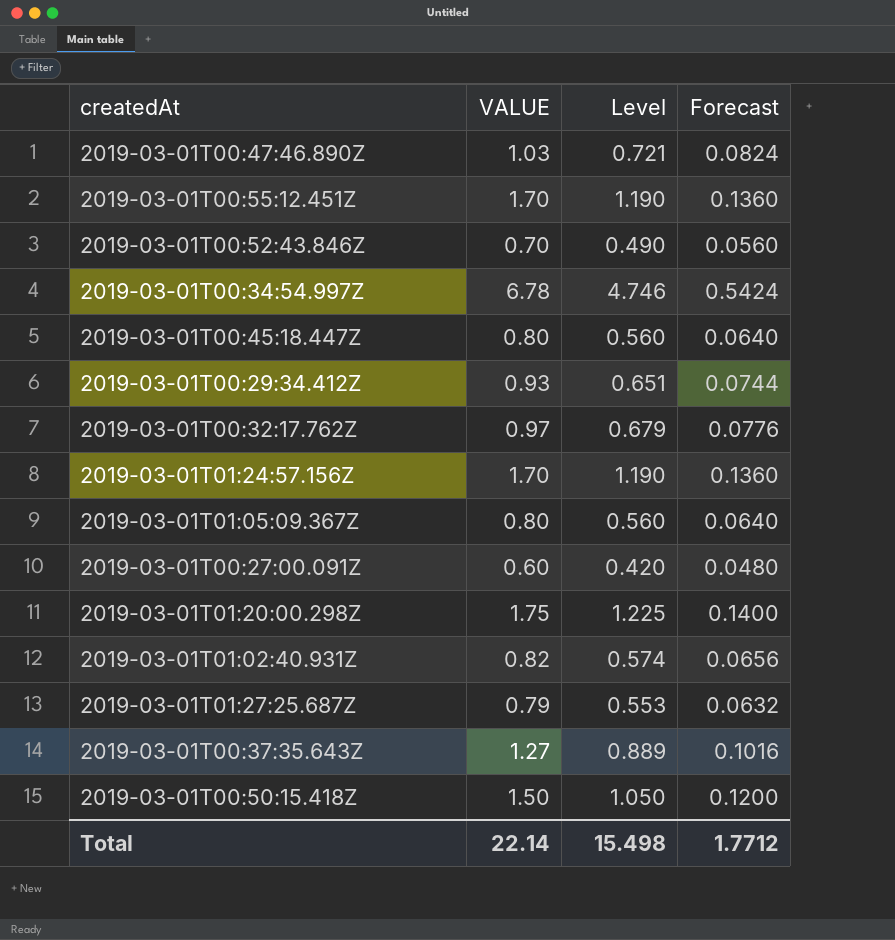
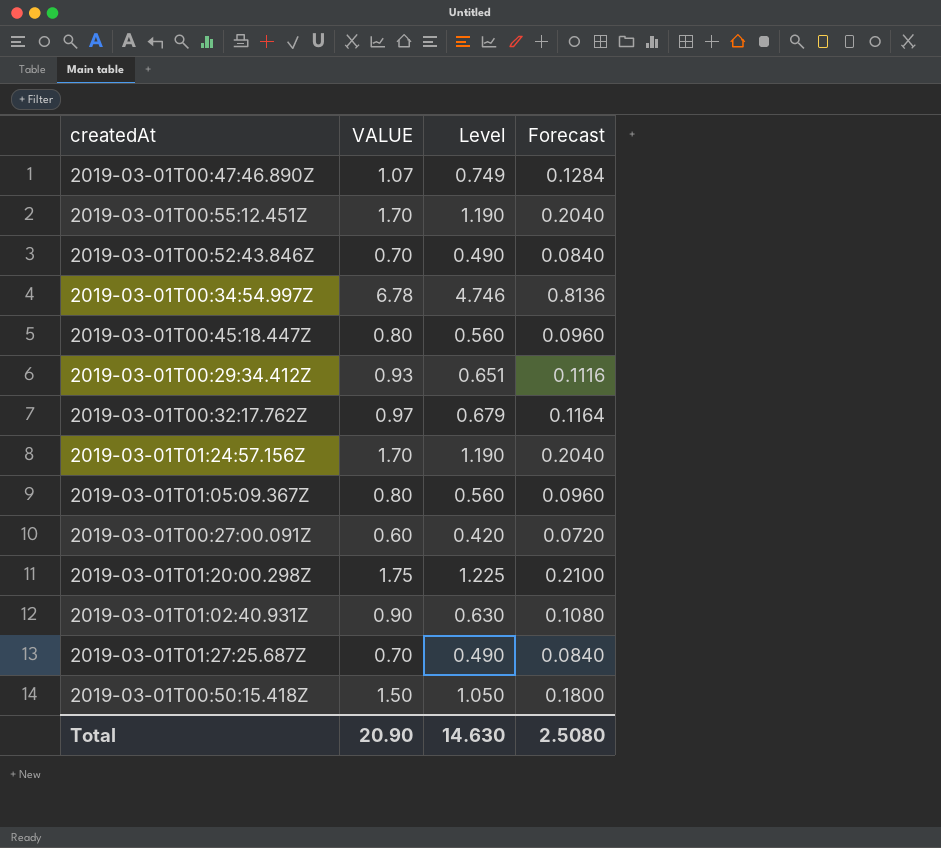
column Forecast | formula: [VALUE] * 0.08 -> [VALUE] * 0.12
row 2019-03-01T00:37:35.643Z: 1.27 | 0.889 | 0.1016 -> none
2019-03-01T00:47:46.890Z | VALUE: 1.03 -> 1.07
2019-03-01T00:47:46.890Z | Level: 0.721 -> 0.749
2019-03-01T01:02:40.931Z | VALUE: 0.82 -> 0.90
2019-03-01T01:02:40.931Z | Level: 0.574 -> 0.630
2019-03-01T01:27:25.687Z | VALUE: 0.79 -> 0.70
2019-03-01T01:27:25.687Z | Level: 0.553 -> 0.490
Total | VALUE: 22.14 -> 20.90
Total | Level: 15.498 -> 14.630
Total | Forecast: 1.7712 -> 2.5080

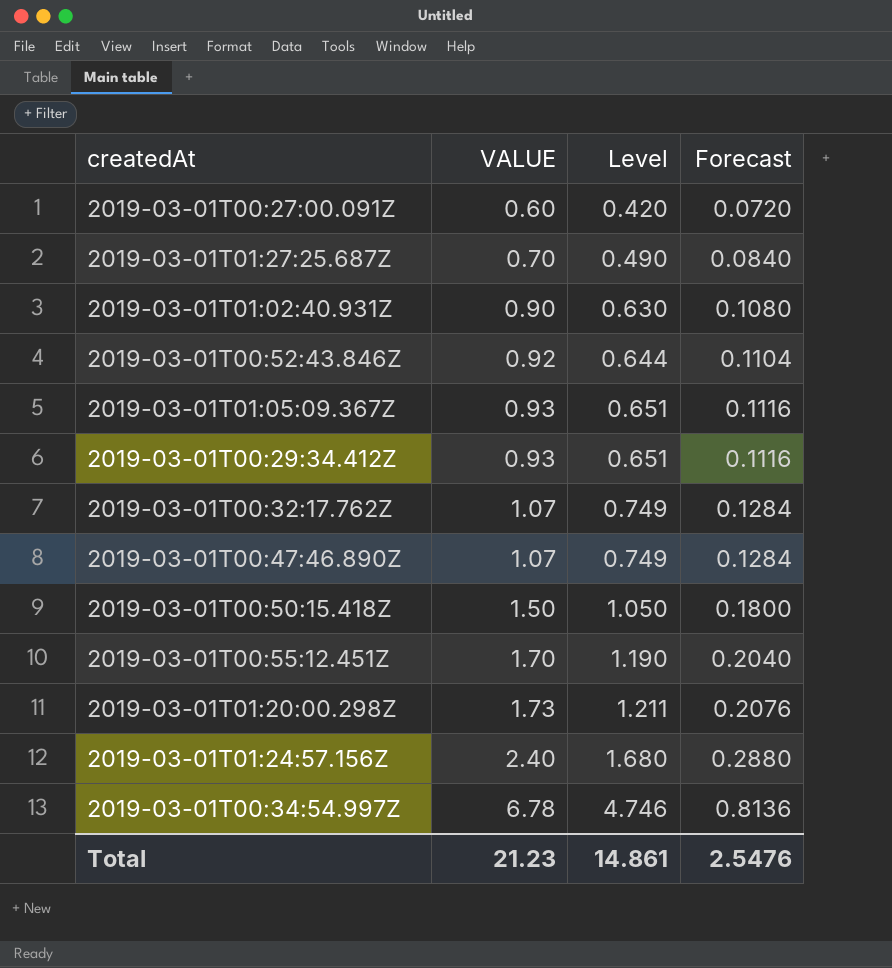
row order: none -> VALUE ascending
row 2019-03-01T00:45:18.447Z: 0.80 | 0.560 | 0.0960 -> none
2019-03-01T00:52:43.846Z | VALUE: 0.70 -> 0.92
2019-03-01T00:52:43.846Z | Level: 0.490 -> 0.644
2019-03-01T00:52:43.846Z | Forecast: 0.0840 -> 0.1104
2019-03-01T01:05:09.367Z | VALUE: 0.80 -> 0.93
2019-03-01T01:05:09.367Z | Level: 0.560 -> 0.651
2019-03-01T01:05:09.367Z | Forecast: 0.0960 -> 0.1116
2019-03-01T00:32:17.762Z | VALUE: 0.97 -> 1.07
2019-03-01T00:32:17.762Z | Level: 0.679 -> 0.749
2019-03-01T00:32:17.762Z | Forecast: 0.1164 -> 0.1284
2019-03-01T01:20:00.298Z | VALUE: 1.75 -> 1.73
2019-03-01T01:20:00.298Z | Level: 1.225 -> 1.211
2019-03-01T01:20:00.298Z | Forecast: 0.2100 -> 0.2076
2019-03-01T01:24:57.156Z | VALUE: 1.70 -> 2.40
2019-03-01T01:24:57.156Z | Level: 1.190 -> 1.680
2019-03-01T01:24:57.156Z | Forecast: 0.2040 -> 0.2880
Total | VALUE: 20.90 -> 21.23
Total | Level: 14.630 -> 14.861
Total | Forecast: 2.5080 -> 2.5476

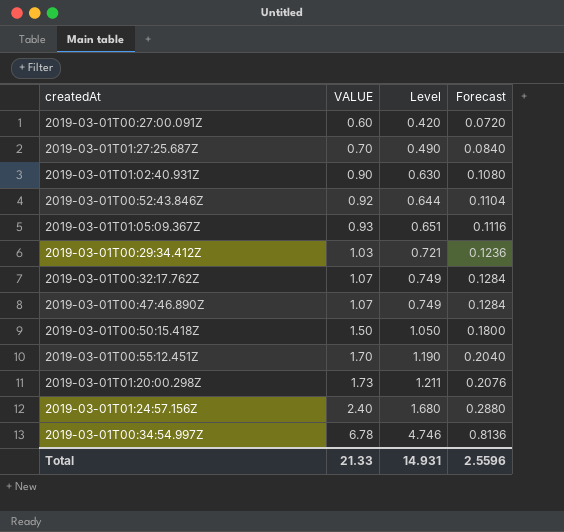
2019-03-01T00:29:34.412Z | VALUE: 0.93 -> 1.03
2019-03-01T00:29:34.412Z | Level: 0.651 -> 0.721
2019-03-01T00:29:34.412Z | Forecast: 0.1116 -> 0.1236
Total | VALUE: 21.23 -> 21.33
Total | Level: 14.861 -> 14.931
Total | Forecast: 2.5476 -> 2.5596

